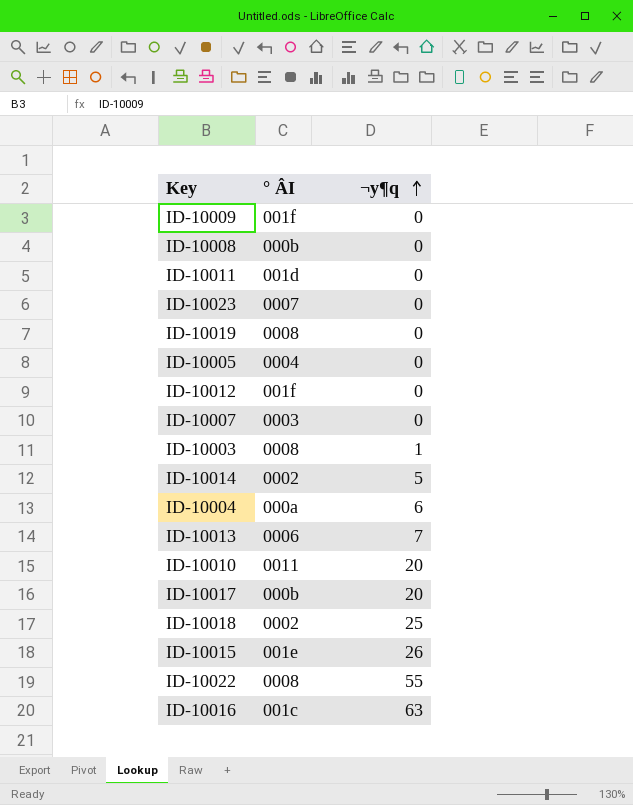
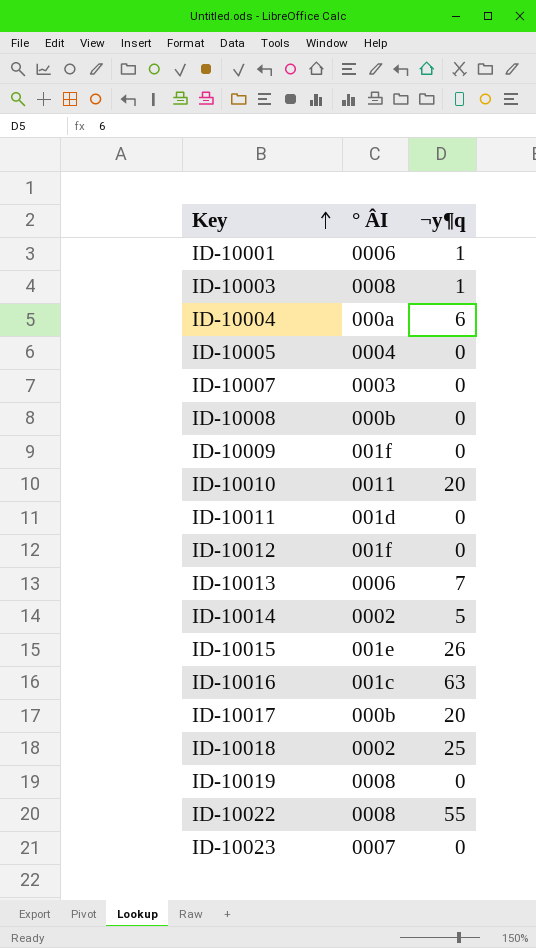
row order: ¬y¶q ascending -> Key ascending
row ID-10001: none -> 0006 | 1

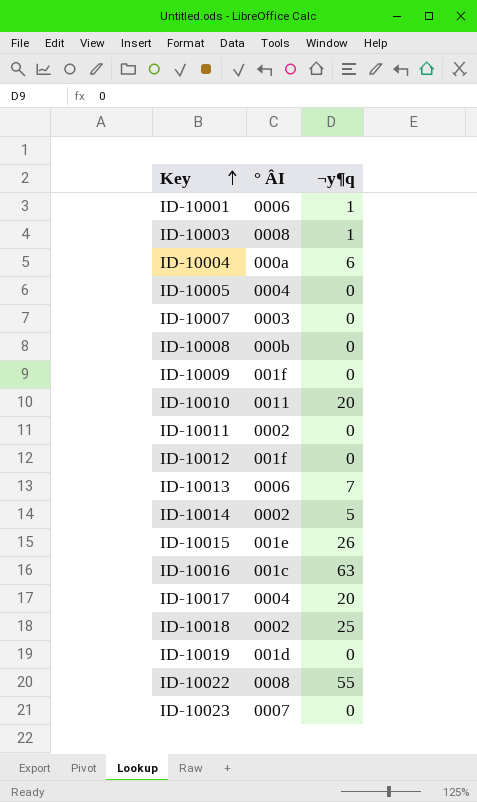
ID-10011 | ° ÂI: 001d -> 0002
ID-10017 | ° ÂI: 000b -> 0004
ID-10019 | ° ÂI: 0008 -> 001d

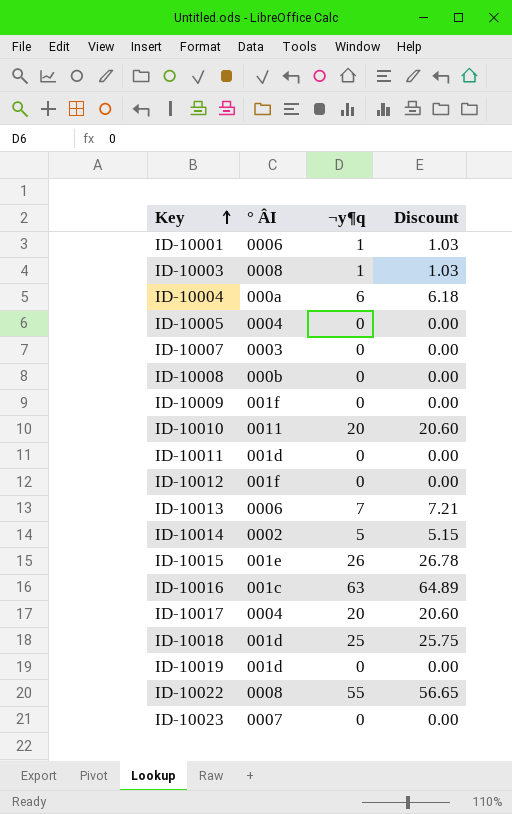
column Discount | formula: none -> [¬y¶q] * 1.03
ID-10011 | ° ÂI: 0002 -> 001d
ID-10018 | ° ÂI: 0002 -> 001d

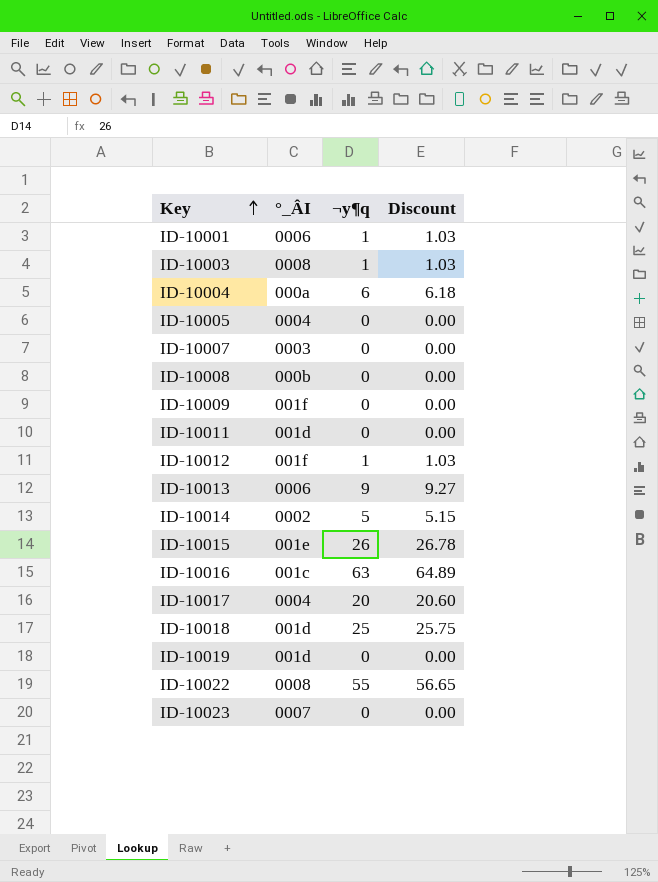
column name: ° ÂI -> °_ÂI
row ID-10010: 0011 | 20 | 20.60 -> none
ID-10012 | ¬y¶q: 0 -> 1
ID-10012 | Discount: 0.00 -> 1.03
ID-10013 | ¬y¶q: 7 -> 9
ID-10013 | Discount: 7.21 -> 9.27

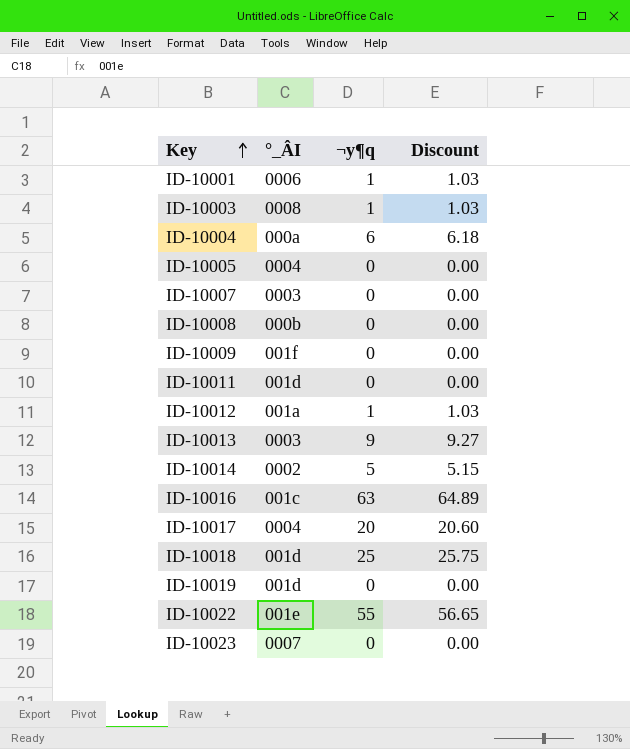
row ID-10015: 001e | 26 | 26.78 -> none
ID-10012 | °_ÂI: 001f -> 001a
ID-10013 | °_ÂI: 0006 -> 0003
ID-10022 | °_ÂI: 0008 -> 001e

